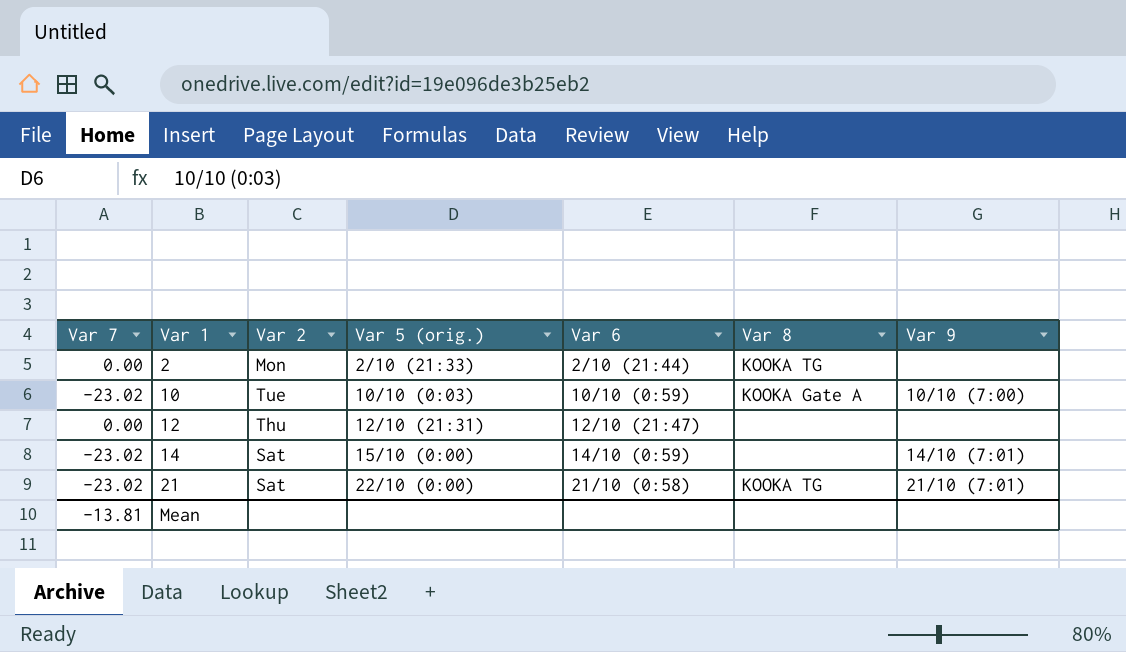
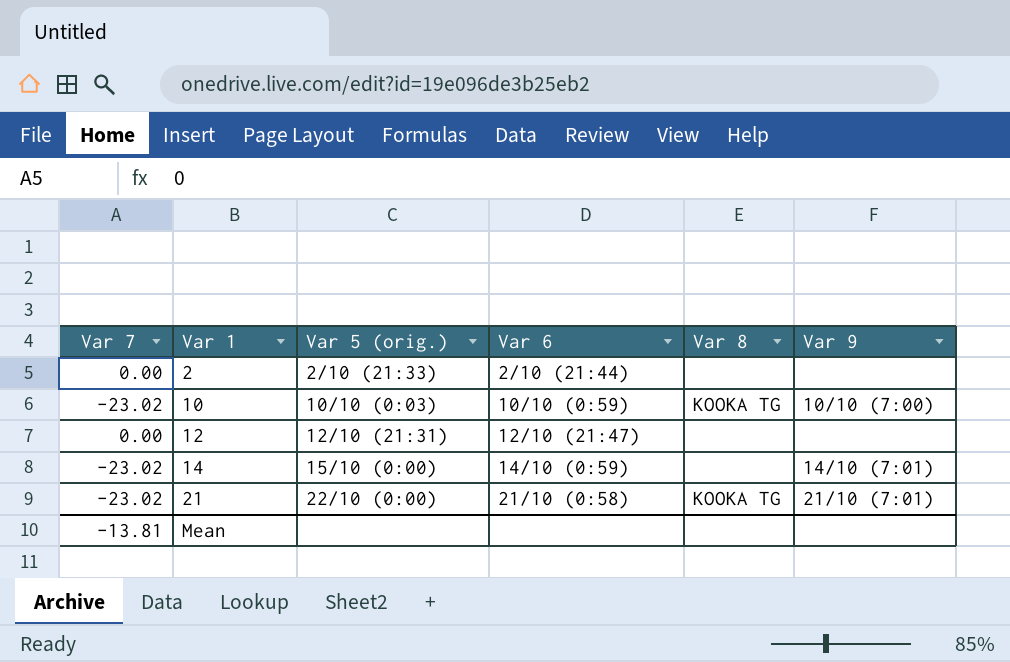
column Var 2 | position: 3 -> none
2 | Var 8: KOOKA TG -> none
10 | Var 8: KOOKA Gate A -> KOOKA TG

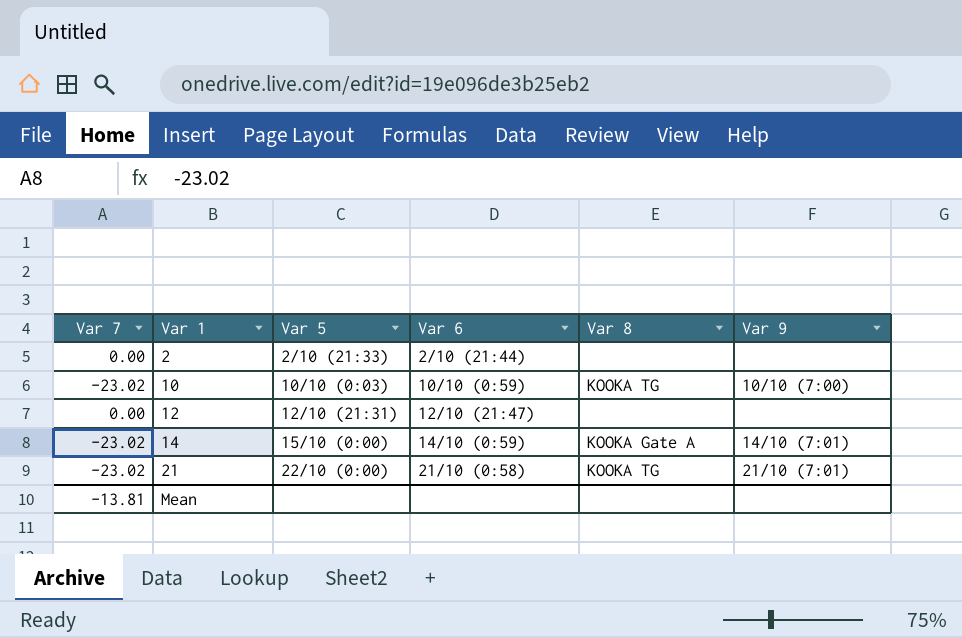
column name: Var 5 (orig.) -> Var 5
14 | Var 8: none -> KOOKA Gate A

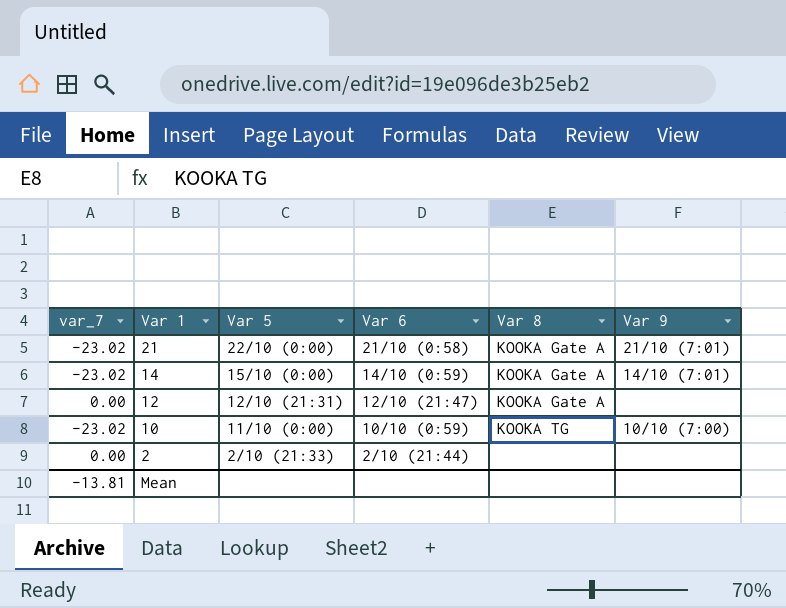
row order: Var 1 ascending -> Var 1 descending
column name: Var 7 -> var_7
21 | Var 8: KOOKA TG -> KOOKA Gate A
12 | Var 8: none -> KOOKA Gate A
10 | Var 5: 10/10 (0:03) -> 11/10 (0:00)

